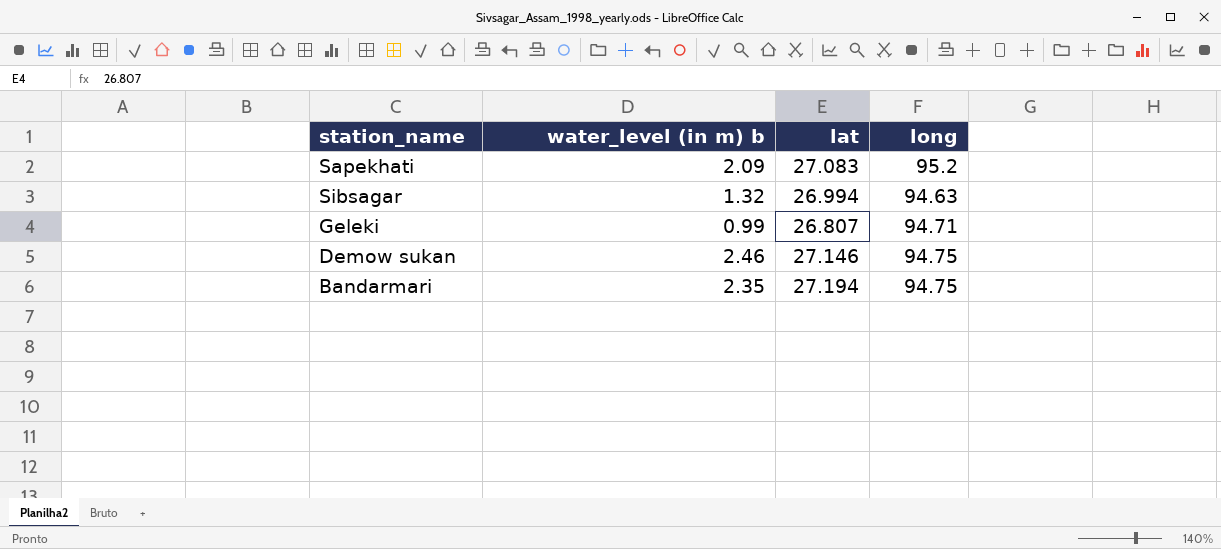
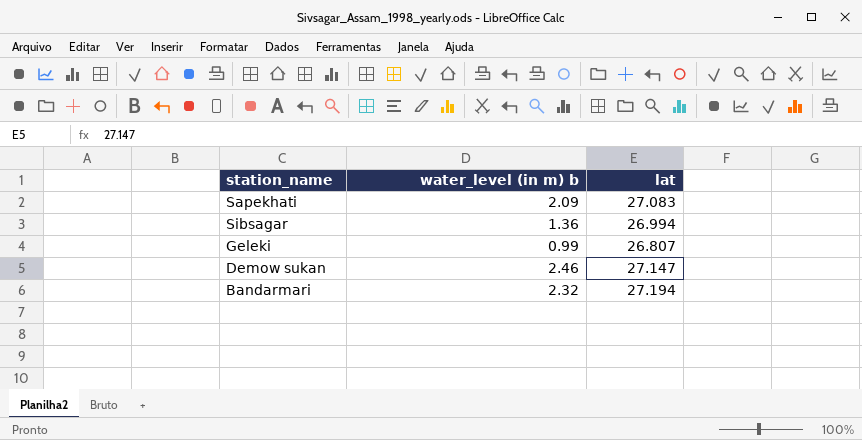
column long | position: 4 -> none
Sibsagar | water_level (in m) b: 1.32 -> 1.36
Demow sukan | lat: 27.146 -> 27.147
Bandarmari | water_level (in m) b: 2.35 -> 2.32

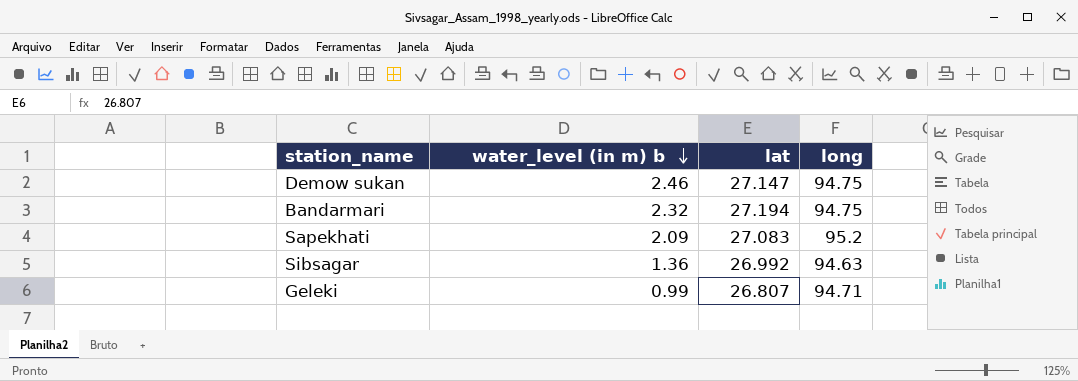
row order: none -> water_level (in m) b descending
column long | position: none -> 4
Sibsagar | lat: 26.994 -> 26.992

